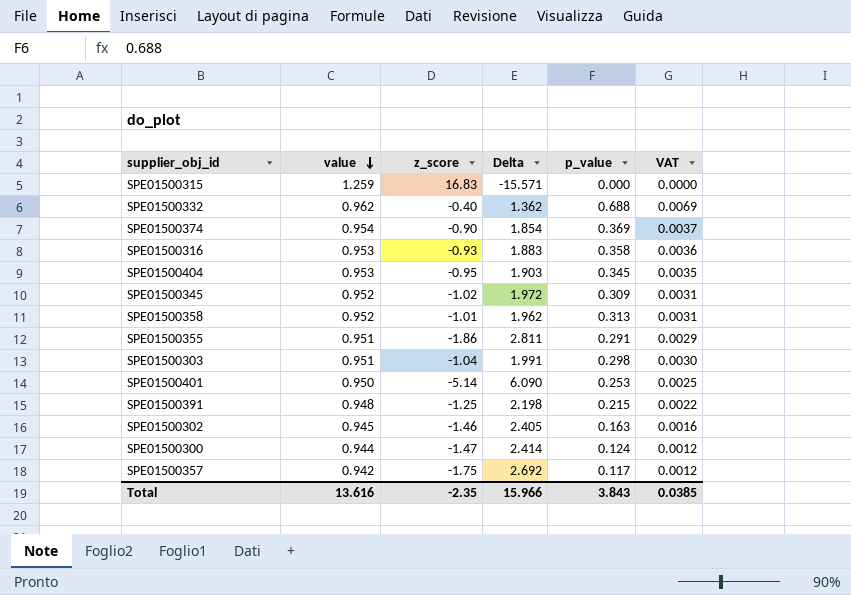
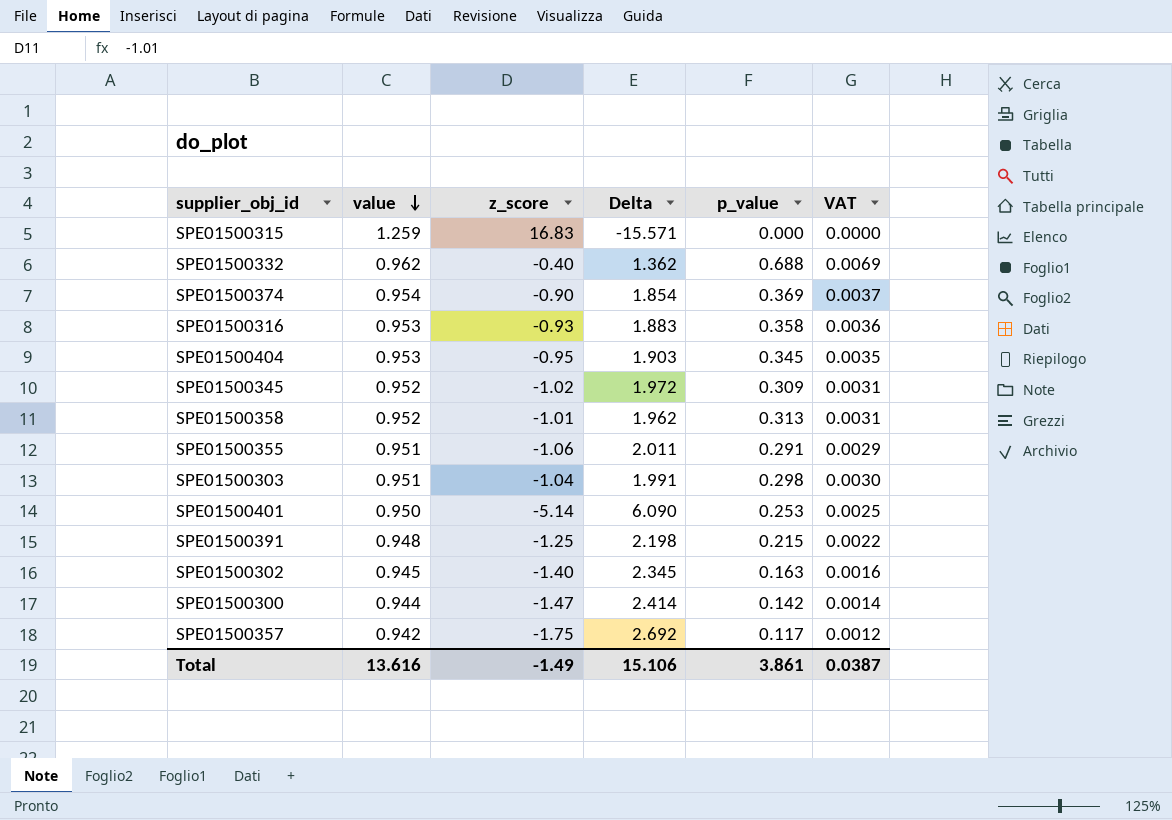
SPE01500355 | z_score: -1.86 -> -1.06
SPE01500355 | Delta: 2.811 -> 2.011
SPE01500302 | z_score: -1.46 -> -1.40
SPE01500302 | Delta: 2.405 -> 2.345
SPE01500300 | p_value: 0.124 -> 0.142
SPE01500300 | VAT: 0.0012 -> 0.0014
Total | z_score: -2.35 -> -1.49
Total | Delta: 15.966 -> 15.106
Total | p_value: 3.843 -> 3.861
Total | VAT: 0.0385 -> 0.0387

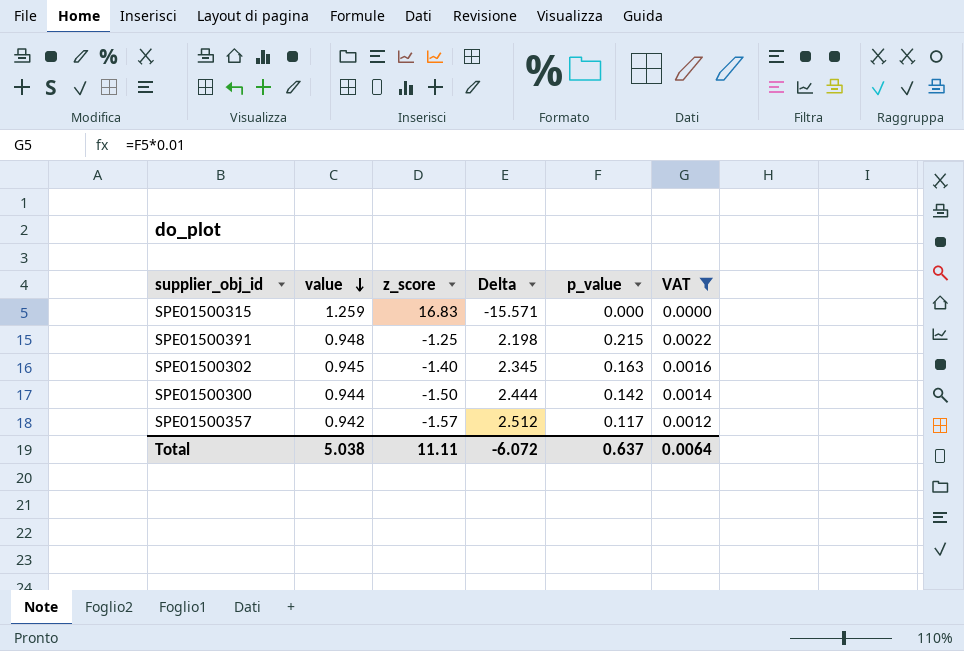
filter: none -> VAT <= 0.0022
SPE01500300 | z_score: -1.47 -> -1.50
SPE01500300 | Delta: 2.414 -> 2.444
SPE01500357 | z_score: -1.75 -> -1.57
SPE01500357 | Delta: 2.692 -> 2.512
Total | value: 13.616 -> 5.038
Total | z_score: -1.49 -> 11.11
Total | Delta: 15.106 -> -6.072
Total | p_value: 3.861 -> 0.637
Total | VAT: 0.0387 -> 0.0064

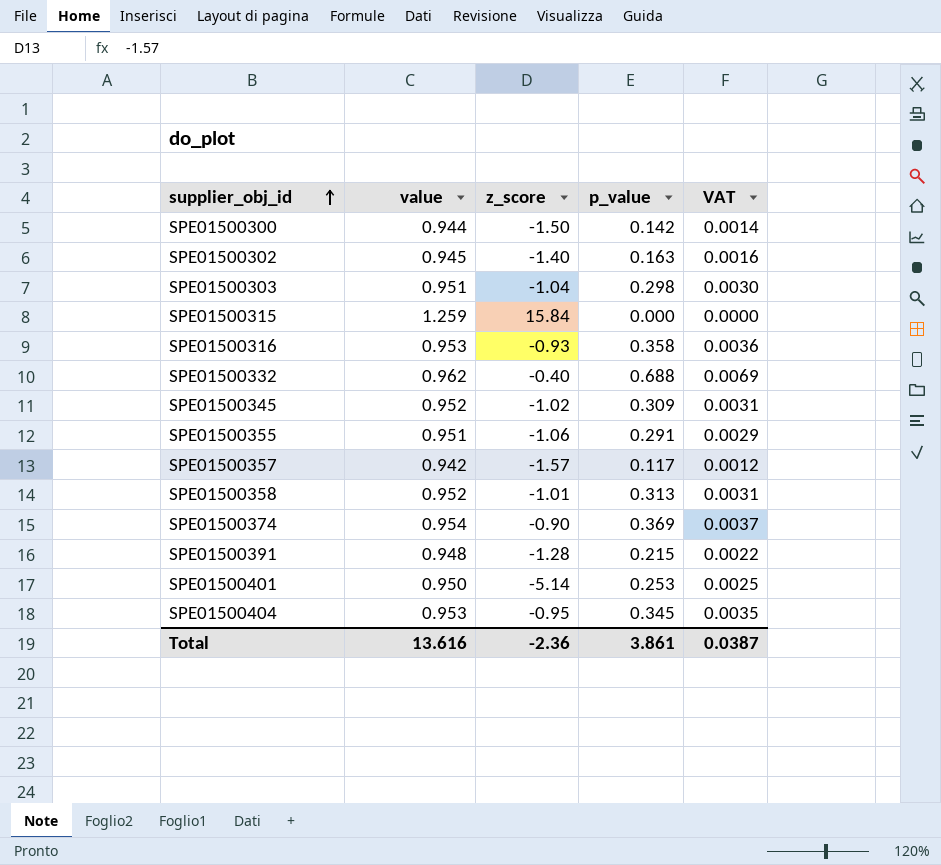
filter: VAT <= 0.0022 -> none
row order: value descending -> supplier_obj_id ascending
column Delta | formula: [value] - [z_score] -> none
SPE01500315 | z_score: 16.83 -> 15.84
SPE01500391 | z_score: -1.25 -> -1.28
Total | value: 5.038 -> 13.616
Total | z_score: 11.11 -> -2.36
Total | p_value: 0.637 -> 3.861
Total | VAT: 0.0064 -> 0.0387

